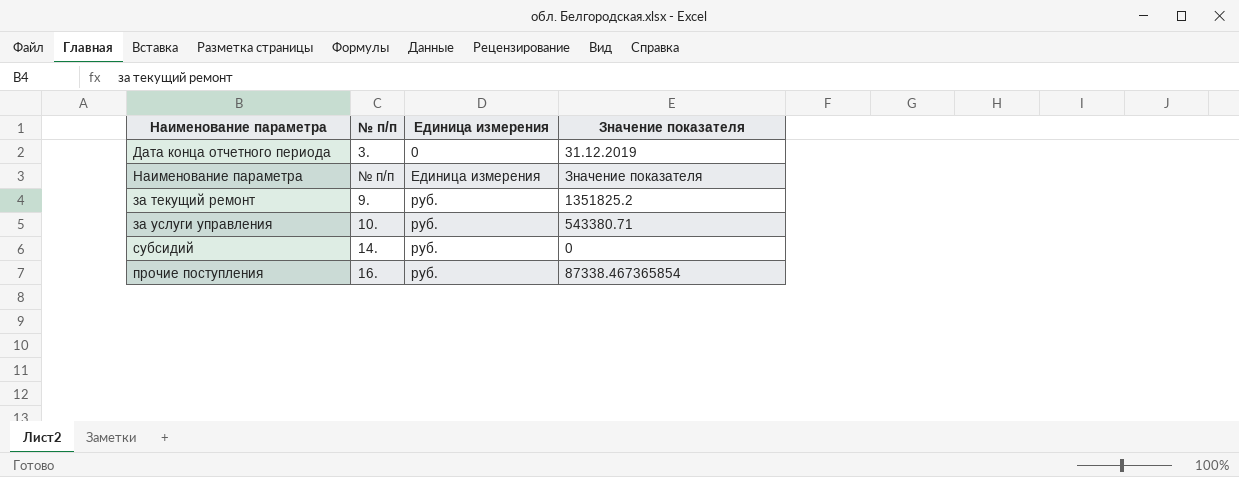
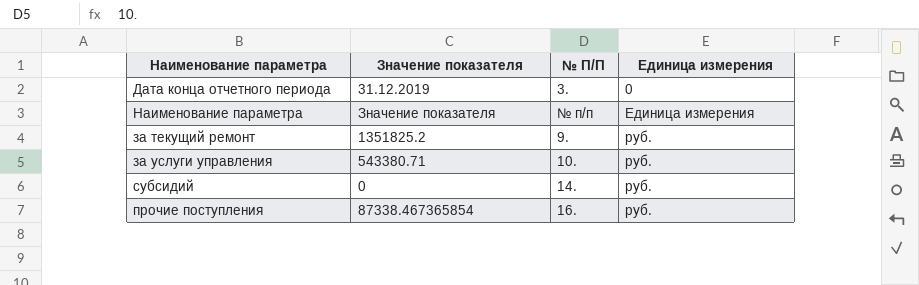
column Значение показателя | position: 4 -> 2
column name: № п/п -> № П/П

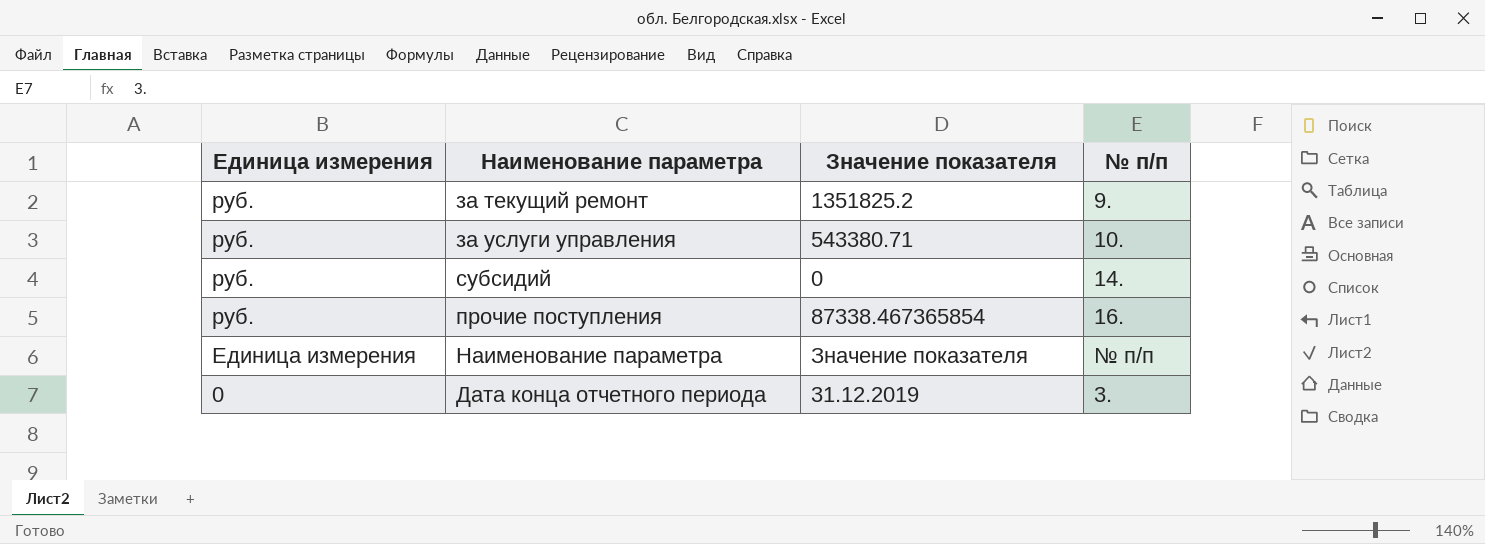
row order: Единица измерения ascending -> Единица измерения descending
column Единица измерения | position: 4 -> 1
column name: № П/П -> № п/п

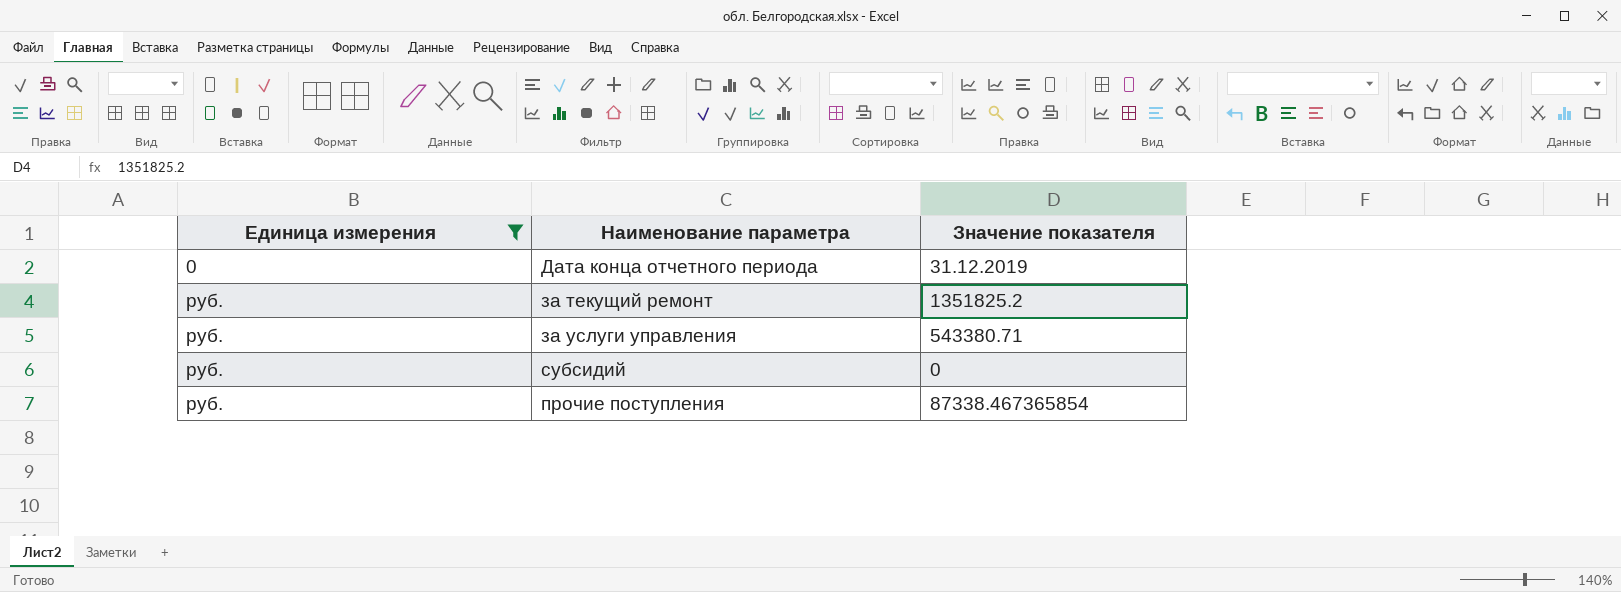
filter: none -> Единица измерения != Единица измерения
row order: Единица измерения descending -> Единица измерения ascending
column № п/п | position: 4 -> none

